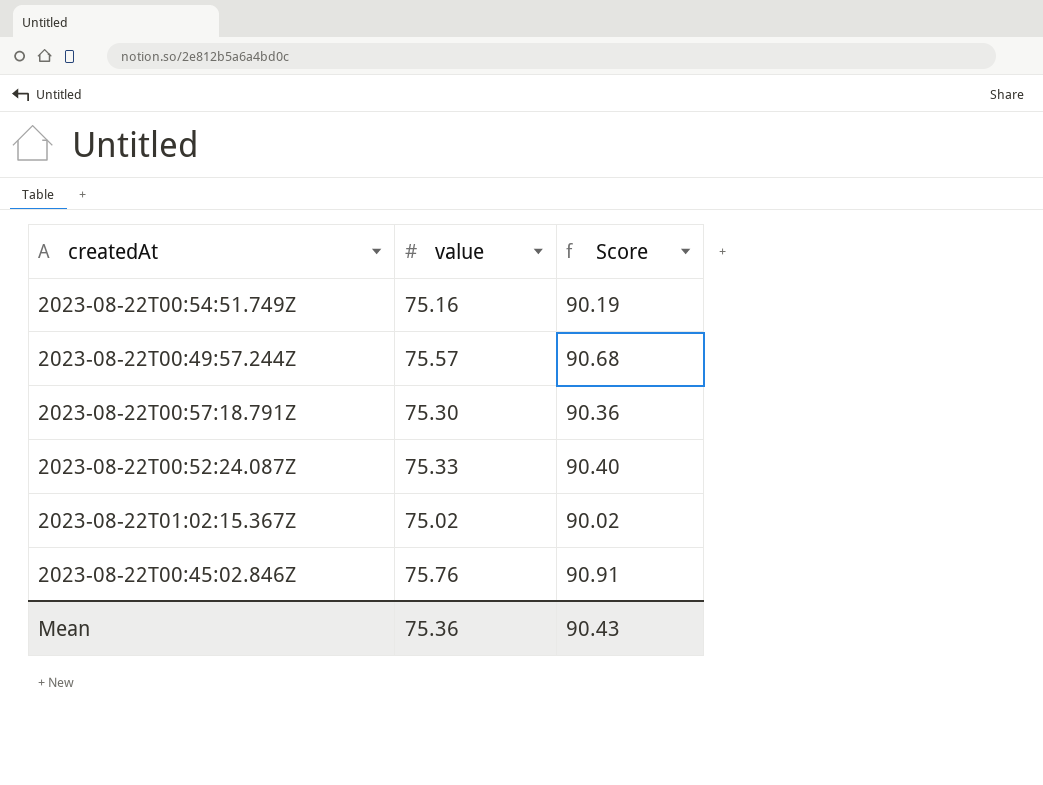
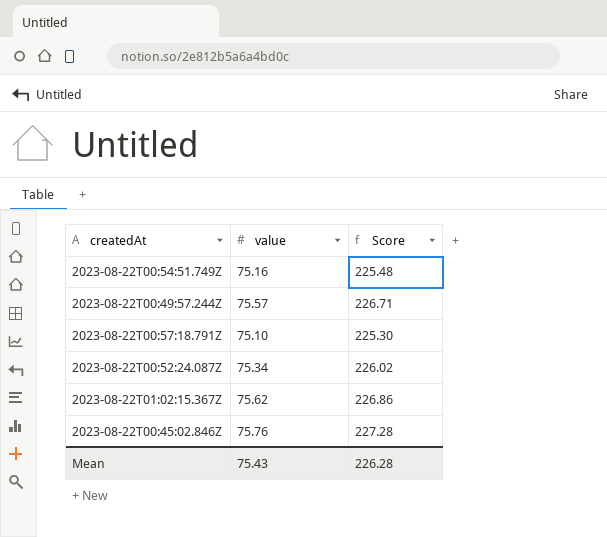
column Score | formula: [value] * 1.2 -> [value] * 3
2023-08-22T00:57:18.791Z | value: 75.30 -> 75.10
2023-08-22T00:52:24.087Z | value: 75.33 -> 75.34
2023-08-22T01:02:15.367Z | value: 75.02 -> 75.62
Mean | value: 75.36 -> 75.43
Mean | Score: 90.43 -> 226.28

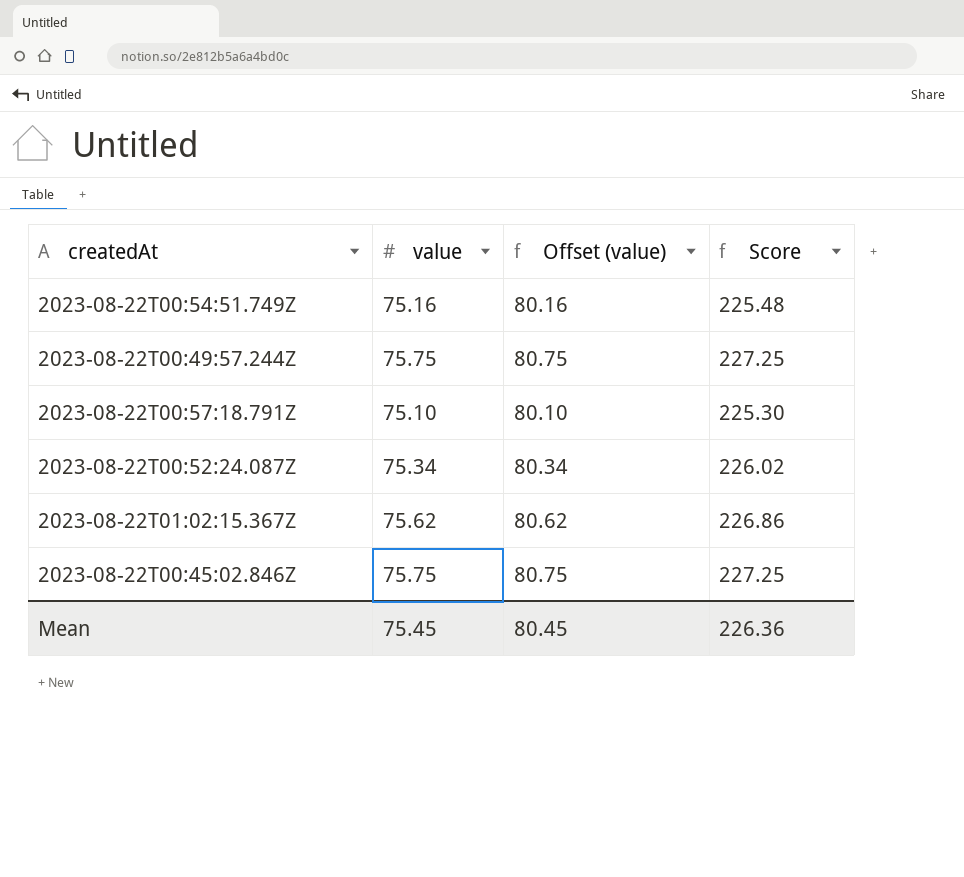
column Offset (value) | formula: none -> [value] + 5
2023-08-22T00:49:57.244Z | value: 75.57 -> 75.75
2023-08-22T00:49:57.244Z | Score: 226.71 -> 227.25
2023-08-22T00:45:02.846Z | value: 75.76 -> 75.75
2023-08-22T00:45:02.846Z | Score: 227.28 -> 227.25
Mean | value: 75.43 -> 75.45
Mean | Score: 226.28 -> 226.36

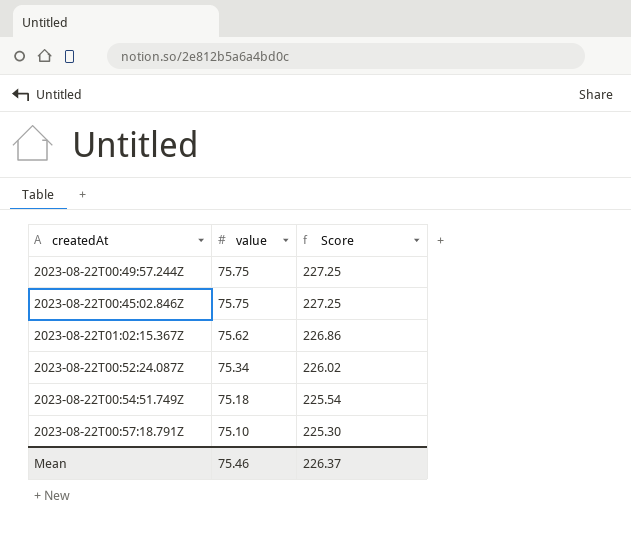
row order: none -> value descending
column Offset (value) | formula: [value] + 5 -> none
2023-08-22T00:54:51.749Z | value: 75.16 -> 75.18
2023-08-22T00:54:51.749Z | Score: 225.48 -> 225.54
Mean | value: 75.45 -> 75.46
Mean | Score: 226.36 -> 226.37

